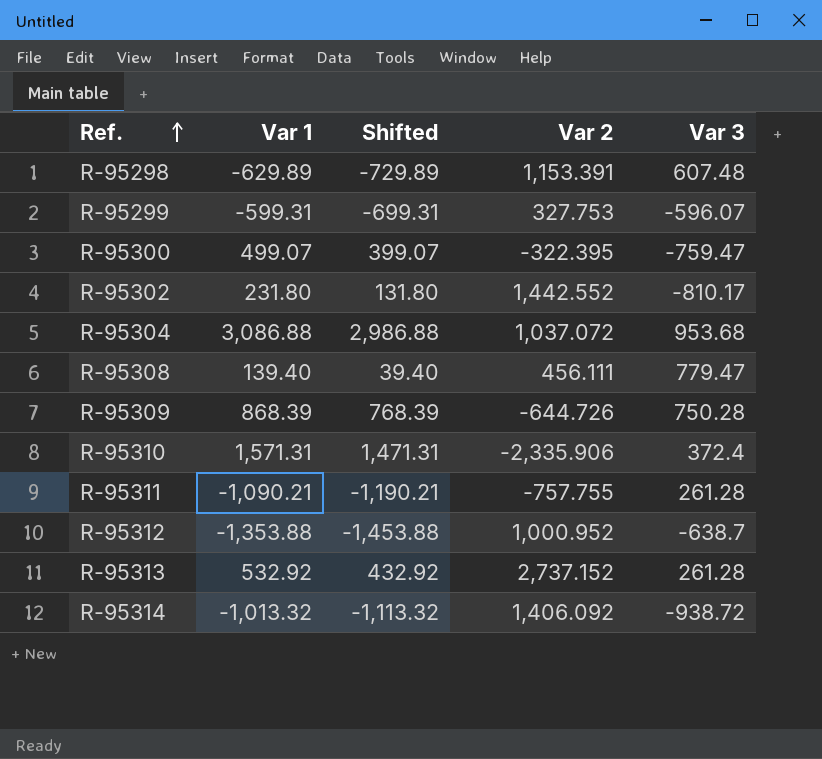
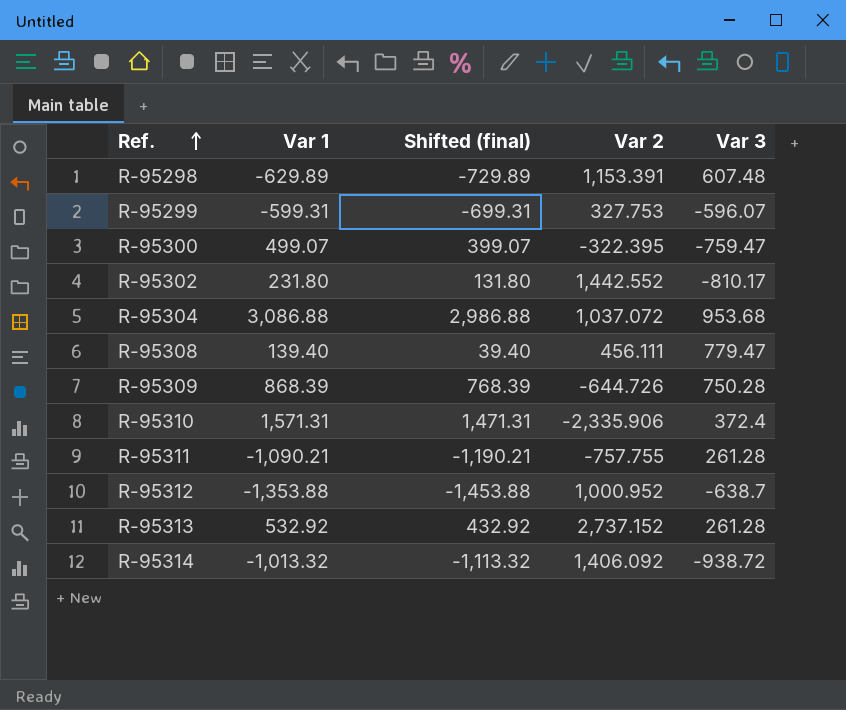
column name: Shifted -> Shifted (final)

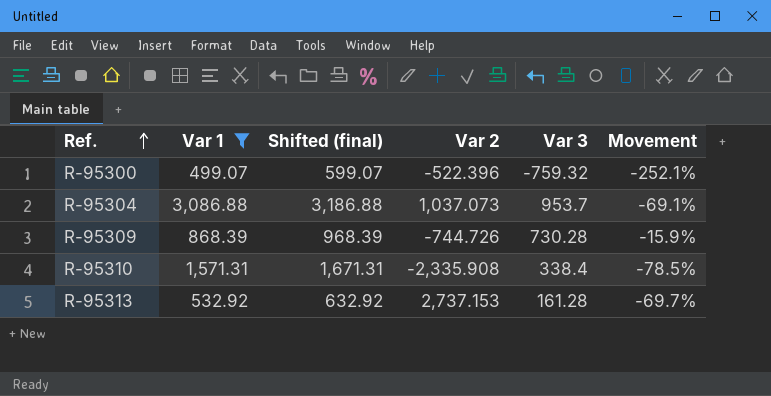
filter: none -> Var 1 >= 499.07
column Shifted (final) | formula: [Var 1] - 100 -> [Var 1] + 100
column Movement | formula: none -> ([Var 3] - [Var 1]) / [Var 1]
R-95300 | Var 2: -322.395 -> -522.396
R-95300 | Var 3: -759.47 -> -759.32
R-95304 | Var 2: 1,037.072 -> 1,037.073
R-95304 | Var 3: 953.68 -> 953.7
R-95309 | Var 2: -644.726 -> -744.726
R-95309 | Var 3: 750.28 -> 730.28
R-95310 | Var 2: -2,335.906 -> -2,335.908
R-95310 | Var 3: 372.4 -> 338.4
R-95313 | Var 2: 2,737.152 -> 2,737.153
R-95313 | Var 3: 261.28 -> 161.28

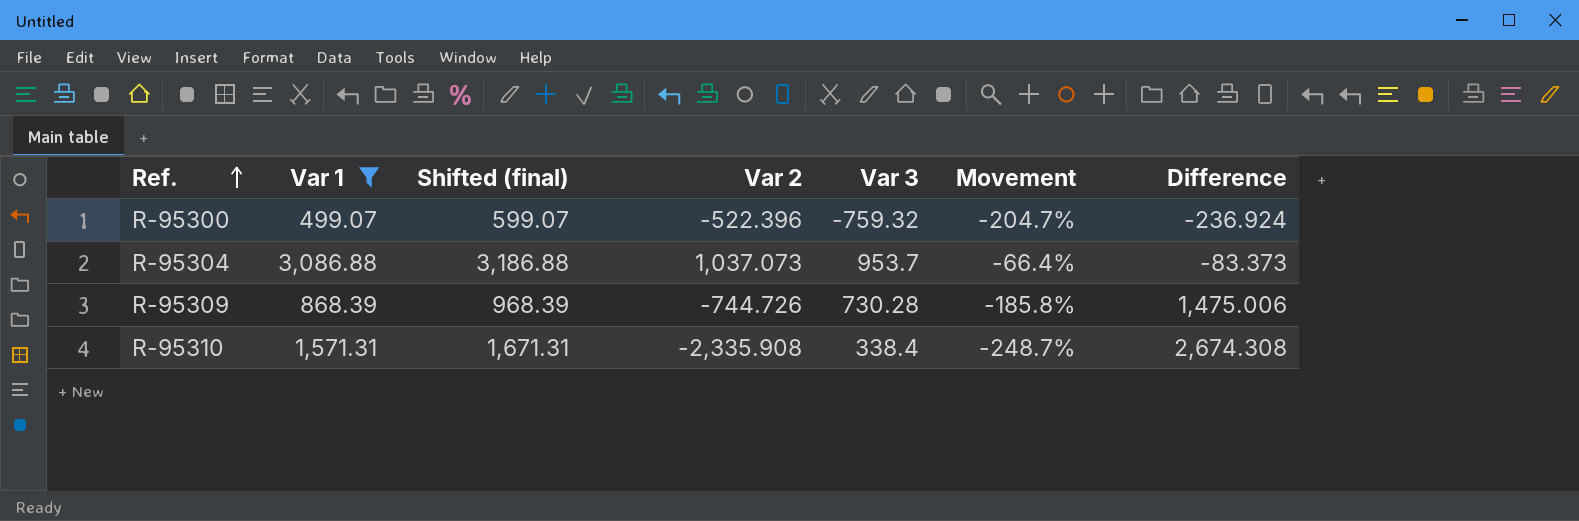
column Movement | formula: ([Var 3] - [Var 1]) / [Var 1] -> ([Var 2] - [Var 1]) / [Var 1]
column Difference | formula: none -> [Var 3] - [Var 2]
row R-95313: 532.92 | 632.92 | 2,737.153 | 161.28 | -69.7% -> none

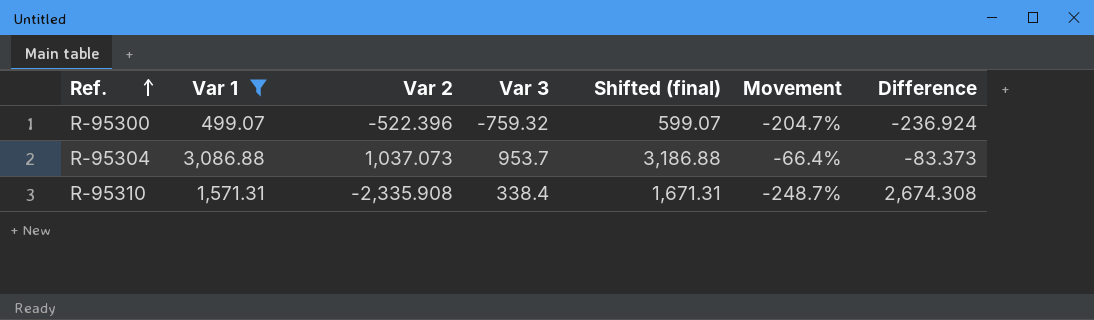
column Shifted (final) | position: 3 -> 5
row R-95309: 868.39 | 968.39 | -744.726 | 730.28 | -185.8% | 1,475.006 -> none

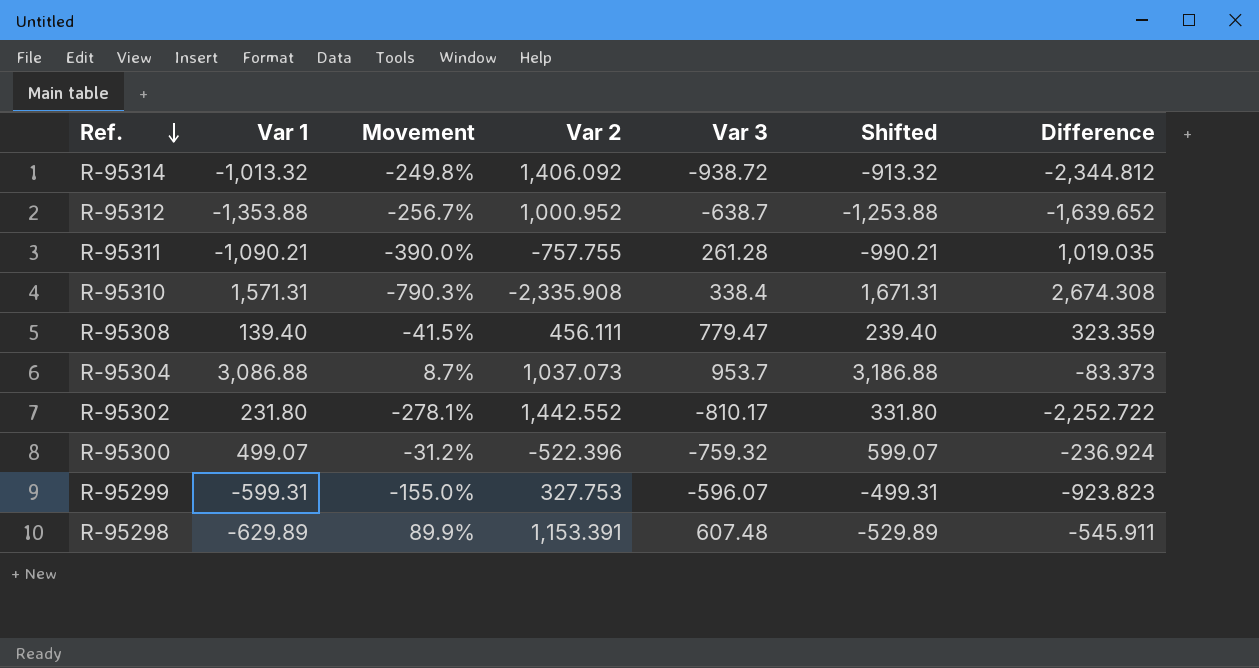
filter: Var 1 >= 499.07 -> none
row order: Ref. ascending -> Ref. descending
column Movement | formula: ([Var 2] - [Var 1]) / [Var 1] -> ([Var 2] - [Var 3]) / [Var 3]
column Movement | position: 6 -> 3
column name: Shifted (final) -> Shifted

